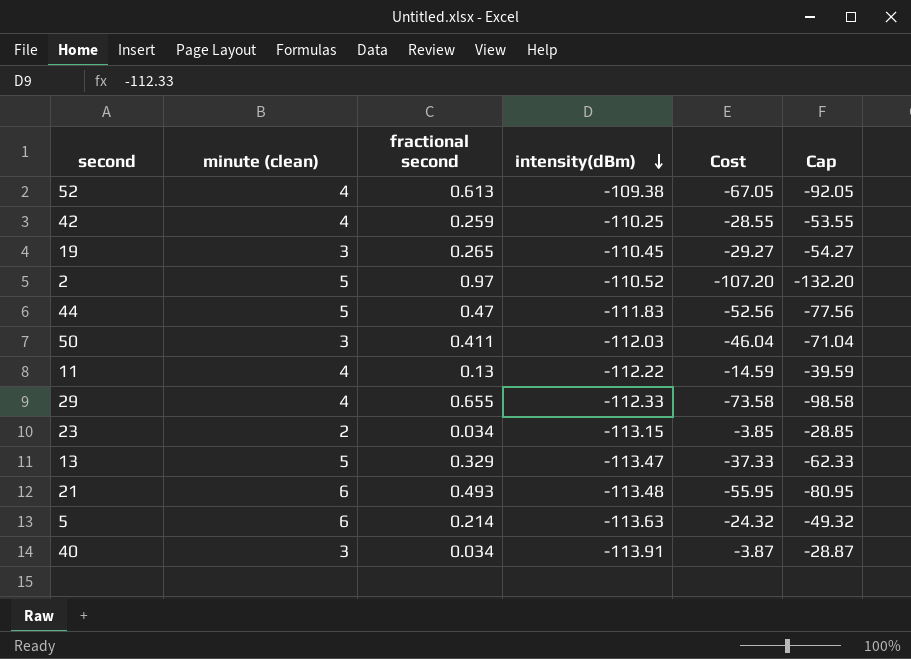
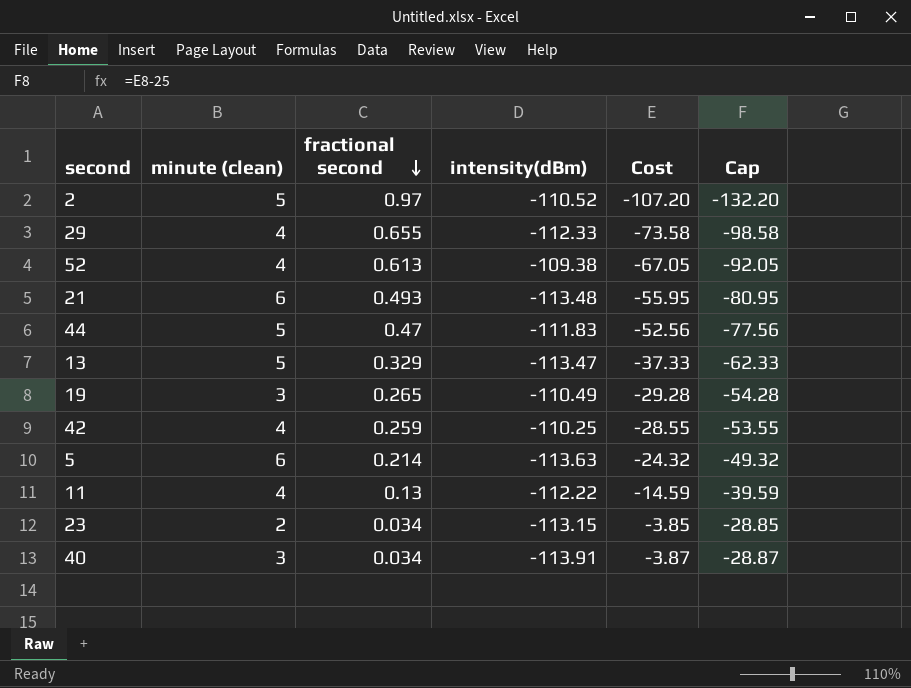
row order: intensity(dBm) descending -> fractional second descending
row 50: 3 | 0.411 | -112.03 | -46.04 | -71.04 -> none
19 | intensity(dBm): -110.45 -> -110.49
19 | Cost: -29.27 -> -29.28
19 | Cap: -54.27 -> -54.28

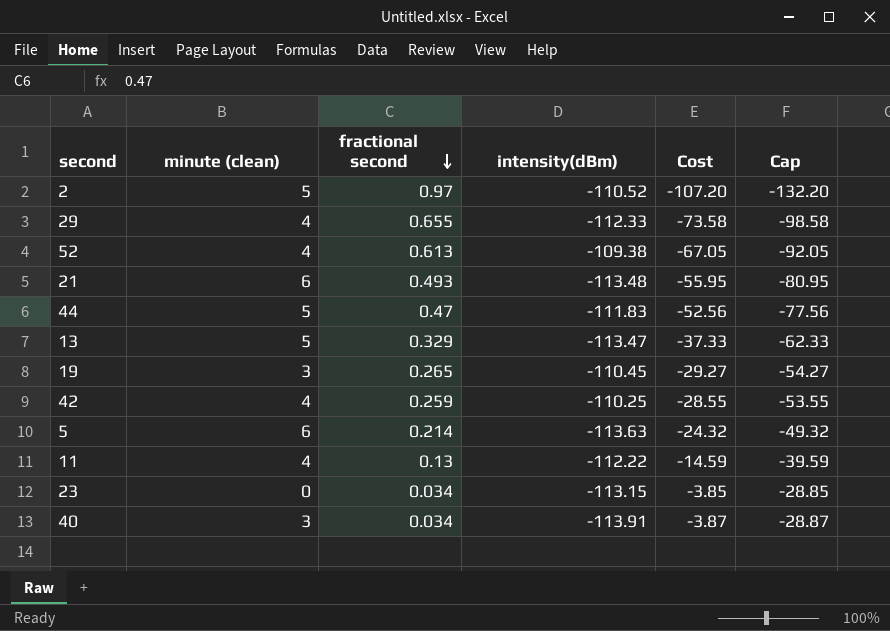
19 | intensity(dBm): -110.49 -> -110.45
19 | Cost: -29.28 -> -29.27
19 | Cap: -54.28 -> -54.27
23 | minute (clean): 2 -> 0

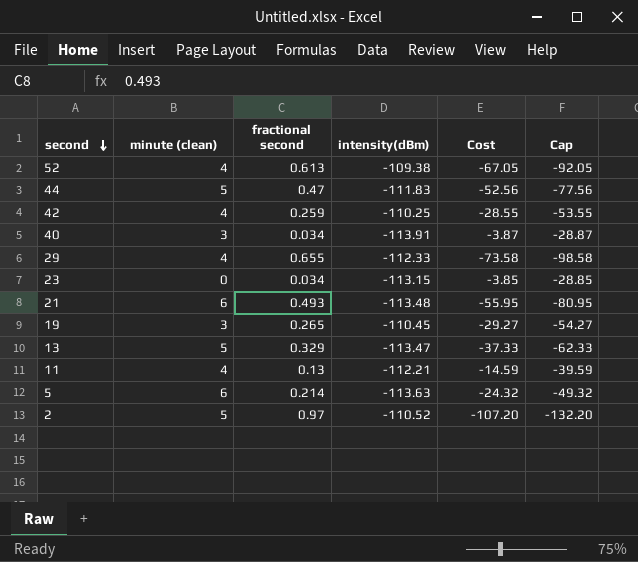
row order: fractional second descending -> second descending
11 | intensity(dBm): -112.22 -> -112.21

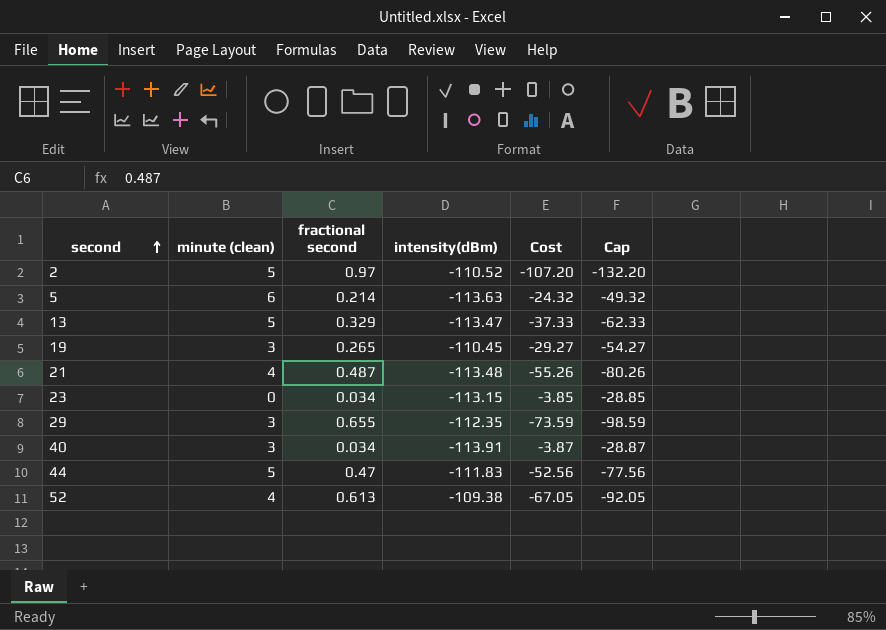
row order: second descending -> second ascending
row 42: 4 | 0.259 | -110.25 | -28.55 | -53.55 -> none
row 11: 4 | 0.13 | -112.21 | -14.59 | -39.59 -> none
21 | minute (clean): 6 -> 4
21 | fractional second: 0.493 -> 0.487
21 | Cost: -55.95 -> -55.26
21 | Cap: -80.95 -> -80.26
29 | minute (clean): 4 -> 3
29 | intensity(dBm): -112.33 -> -112.35
29 | Cost: -73.58 -> -73.59
29 | Cap: -98.58 -> -98.59

